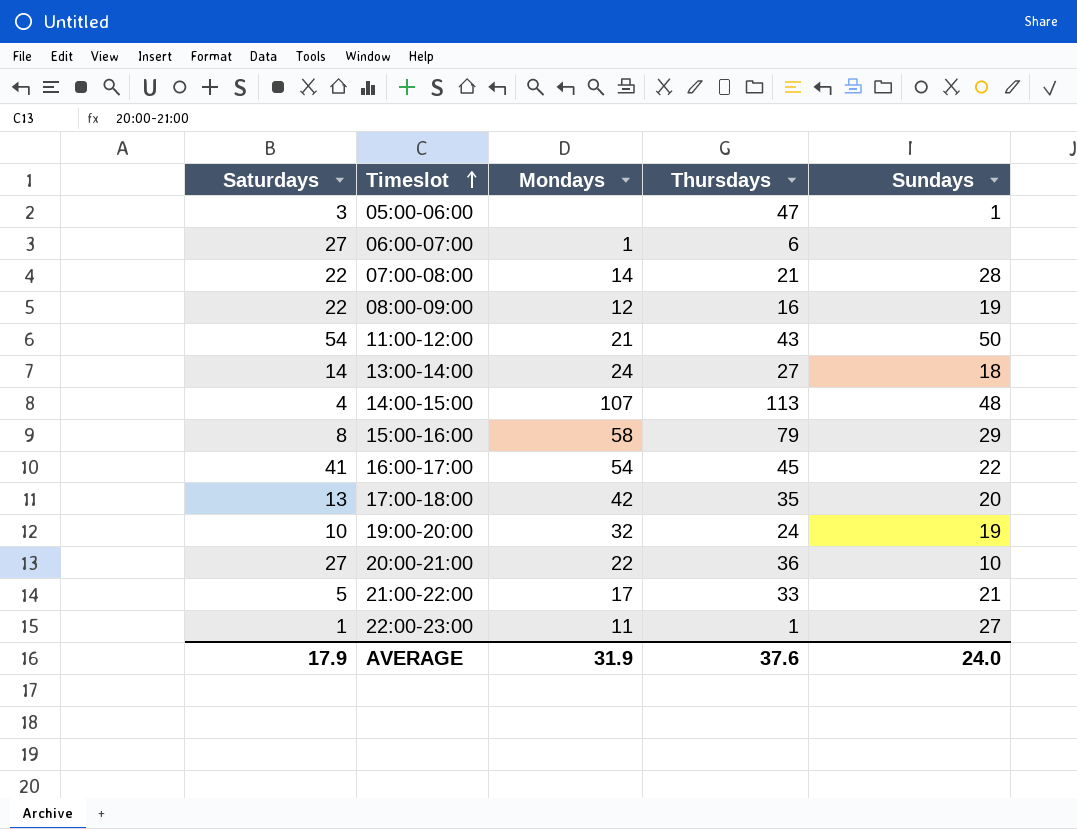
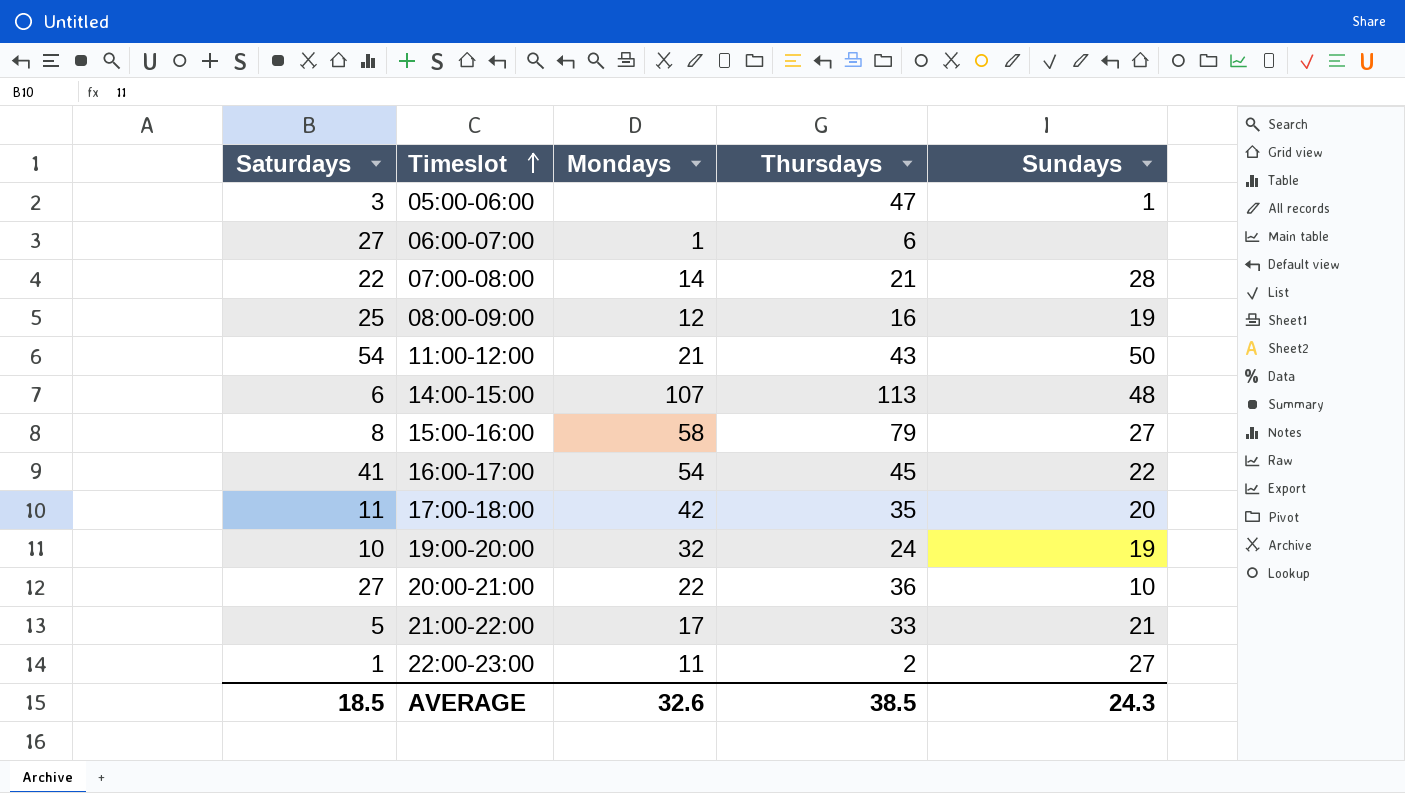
row 13:00-14:00: 14 | 24 | 27 | 18 -> none
08:00-09:00 | Saturdays: 22 -> 25
14:00-15:00 | Saturdays: 4 -> 6
15:00-16:00 | Sundays: 29 -> 27
17:00-18:00 | Saturdays: 13 -> 11
22:00-23:00 | Thursdays: 1 -> 2
AVERAGE | Saturdays: 17.9 -> 18.5
AVERAGE | Mondays: 31.9 -> 32.6
AVERAGE | Thursdays: 37.6 -> 38.5
AVERAGE | Sundays: 24.0 -> 24.3

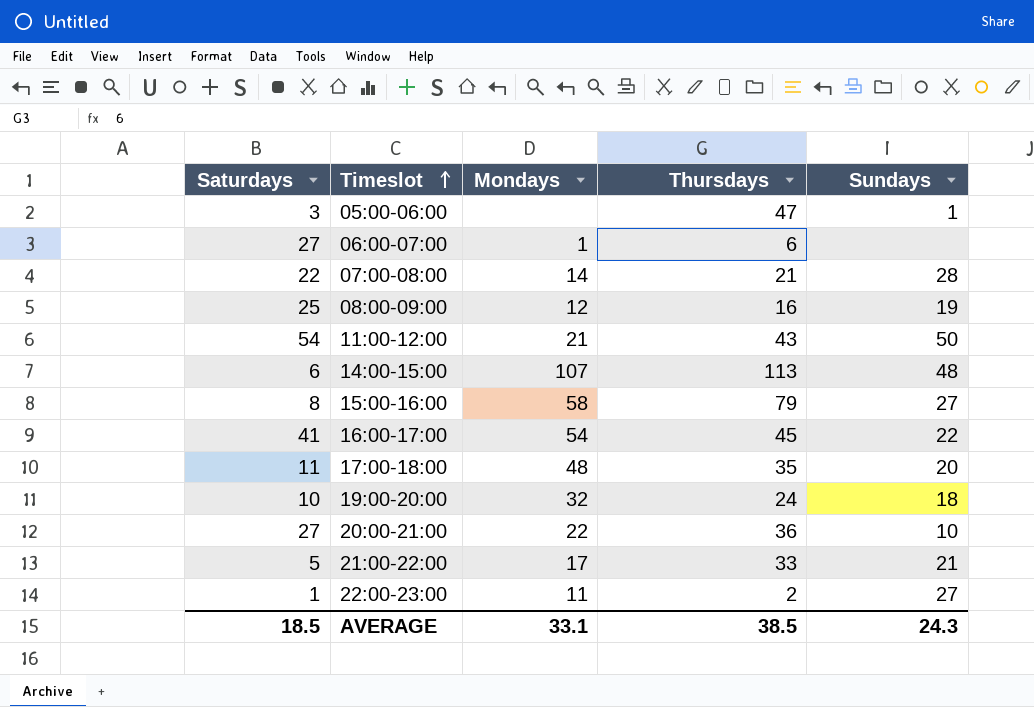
17:00-18:00 | Mondays: 42 -> 48
19:00-20:00 | Sundays: 19 -> 18
AVERAGE | Mondays: 32.6 -> 33.1

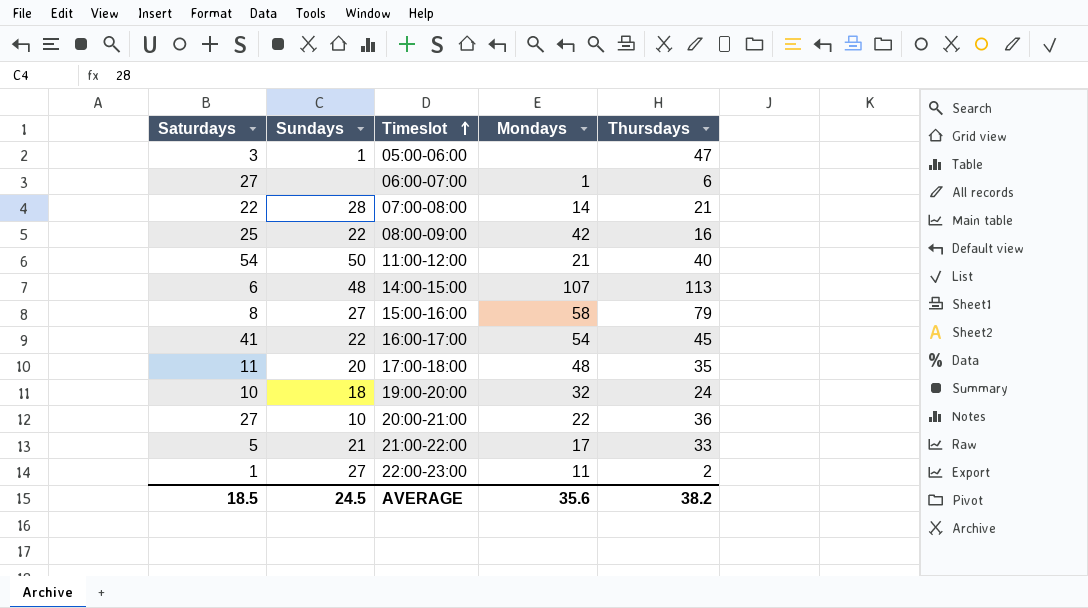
column Sundays | position: 5 -> 2
08:00-09:00 | Sundays: 19 -> 22
08:00-09:00 | Mondays: 12 -> 42
11:00-12:00 | Thursdays: 43 -> 40
AVERAGE | Sundays: 24.3 -> 24.5
AVERAGE | Mondays: 33.1 -> 35.6
AVERAGE | Thursdays: 38.5 -> 38.2

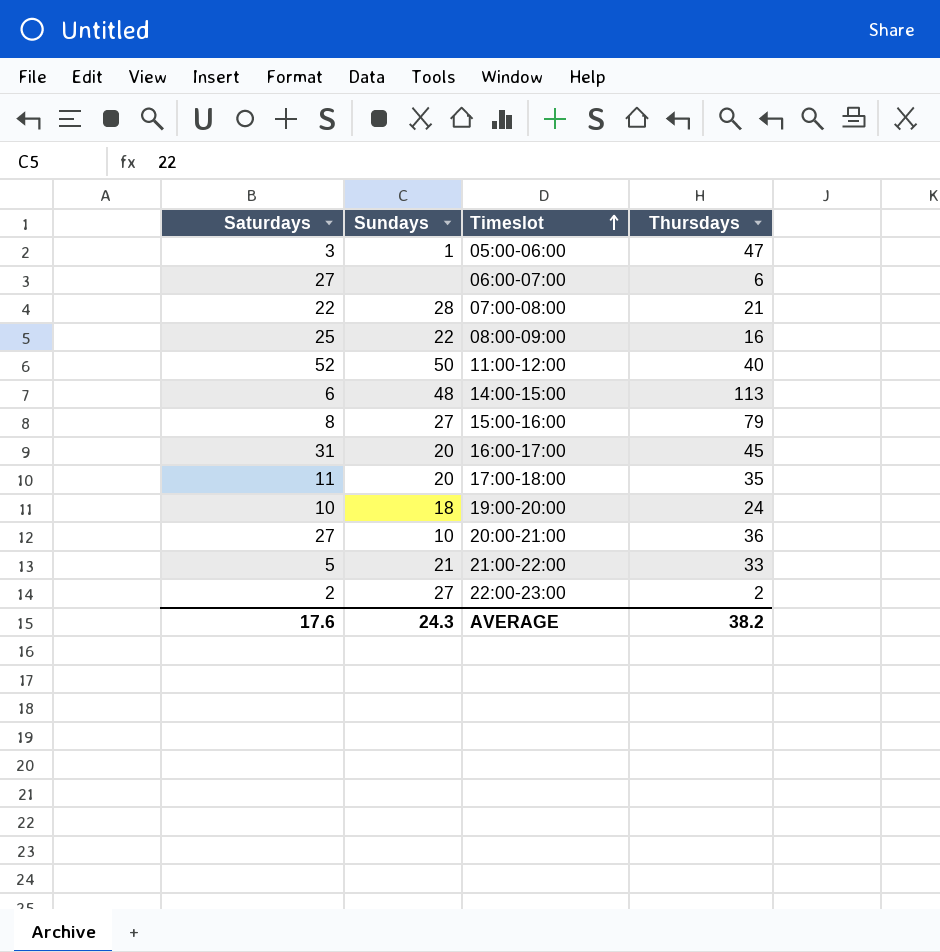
column Mondays | position: 4 -> none
11:00-12:00 | Saturdays: 54 -> 52
16:00-17:00 | Saturdays: 41 -> 31
16:00-17:00 | Sundays: 22 -> 20
22:00-23:00 | Saturdays: 1 -> 2
AVERAGE | Saturdays: 18.5 -> 17.6
AVERAGE | Sundays: 24.5 -> 24.3

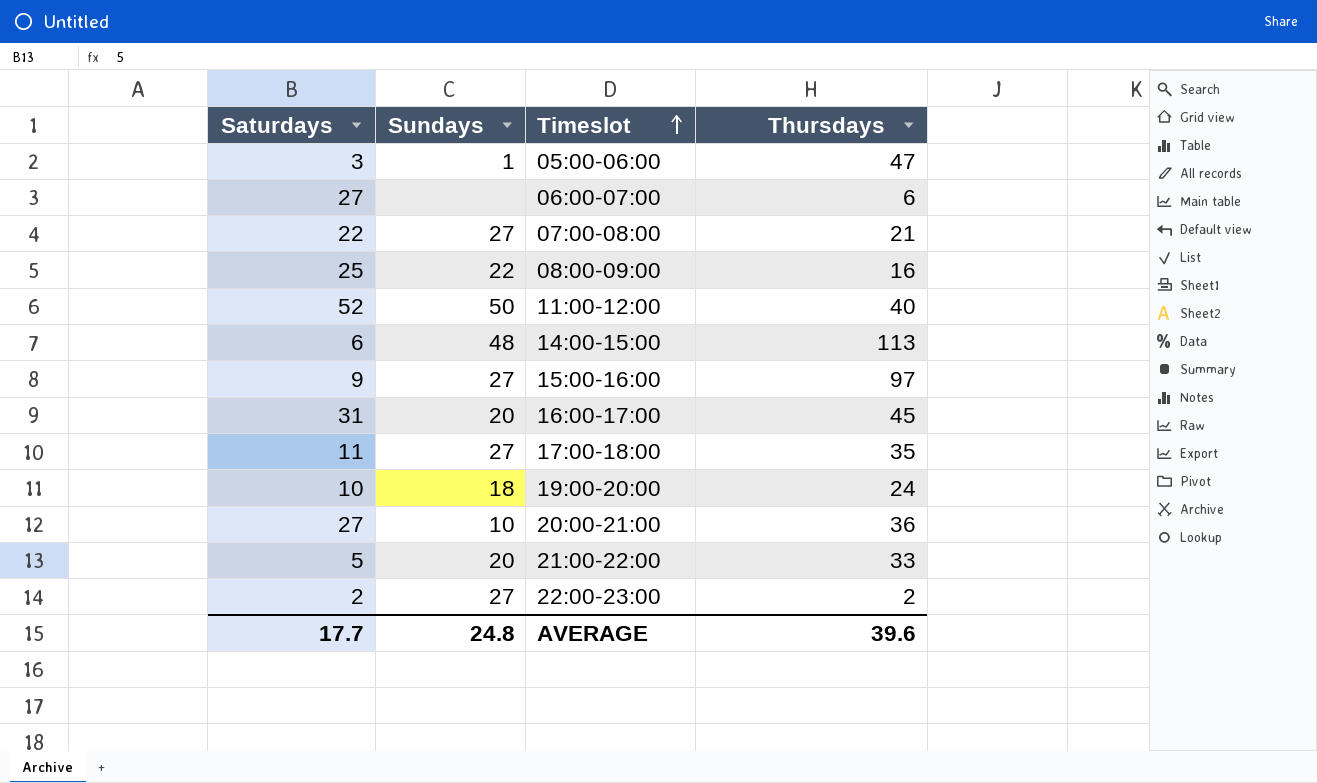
07:00-08:00 | Sundays: 28 -> 27
15:00-16:00 | Saturdays: 8 -> 9
15:00-16:00 | Thursdays: 79 -> 97
17:00-18:00 | Sundays: 20 -> 27
21:00-22:00 | Sundays: 21 -> 20
AVERAGE | Saturdays: 17.6 -> 17.7
AVERAGE | Sundays: 24.3 -> 24.8
AVERAGE | Thursdays: 38.2 -> 39.6

